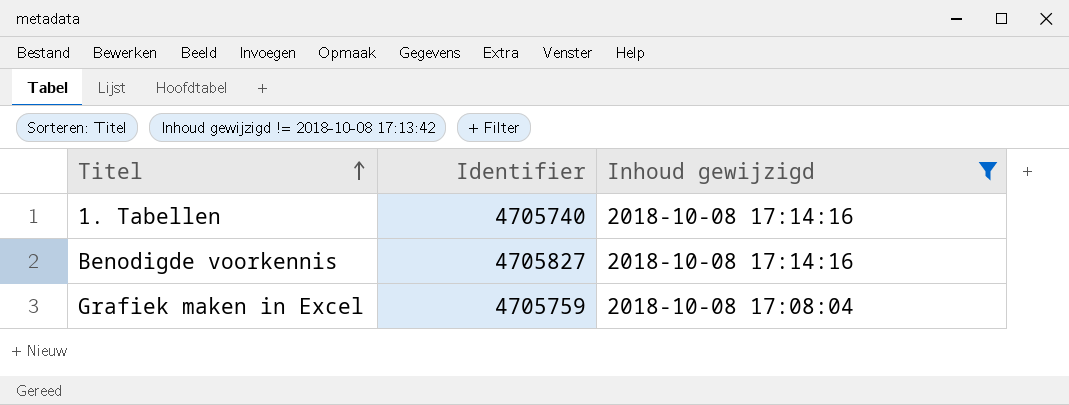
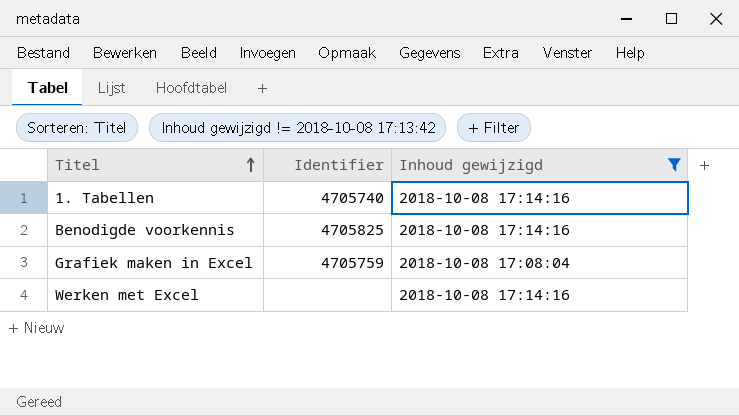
Benodigde voorkennis | Identifier: 4705827 -> 4705825
row Werken met Excel: none -> none | 2018-10-08 17:14:16

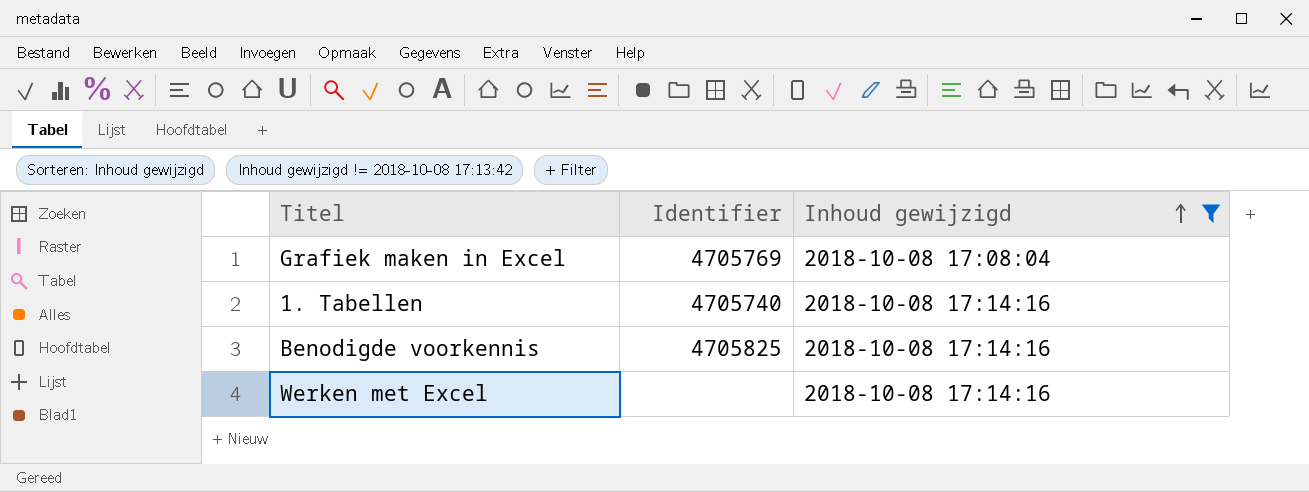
row order: Titel ascending -> Inhoud gewijzigd ascending
Grafiek maken in Excel | Identifier: 4705759 -> 4705769

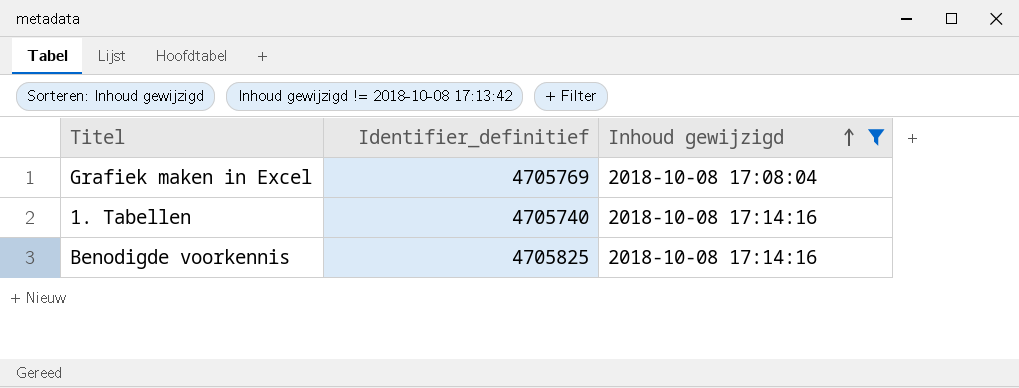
column name: Identifier -> Identifier_definitief
row Werken met Excel: none | 2018-10-08 17:14:16 -> none

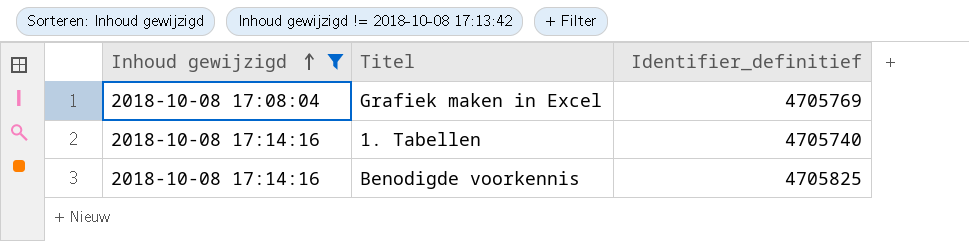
column Inhoud gewijzigd | position: 3 -> 1

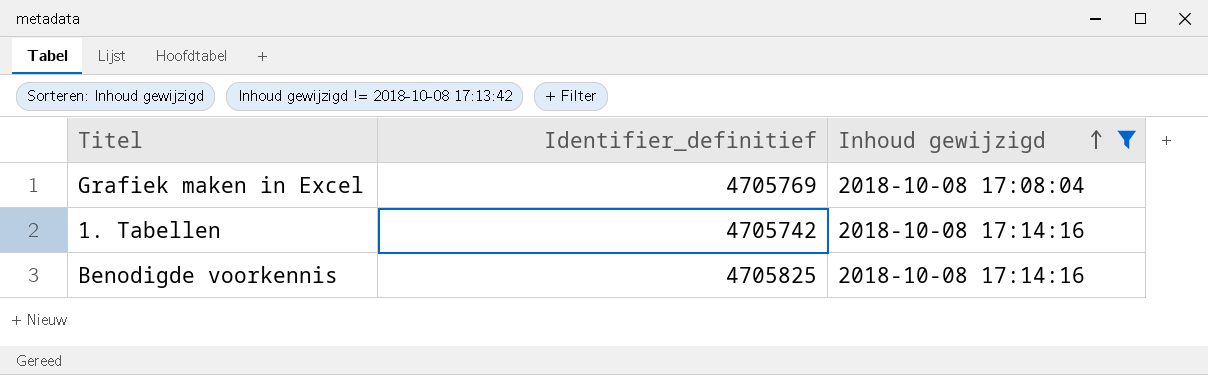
column Inhoud gewijzigd | position: 1 -> 3
1. Tabellen | Identifier_definitief: 4705740 -> 4705742

